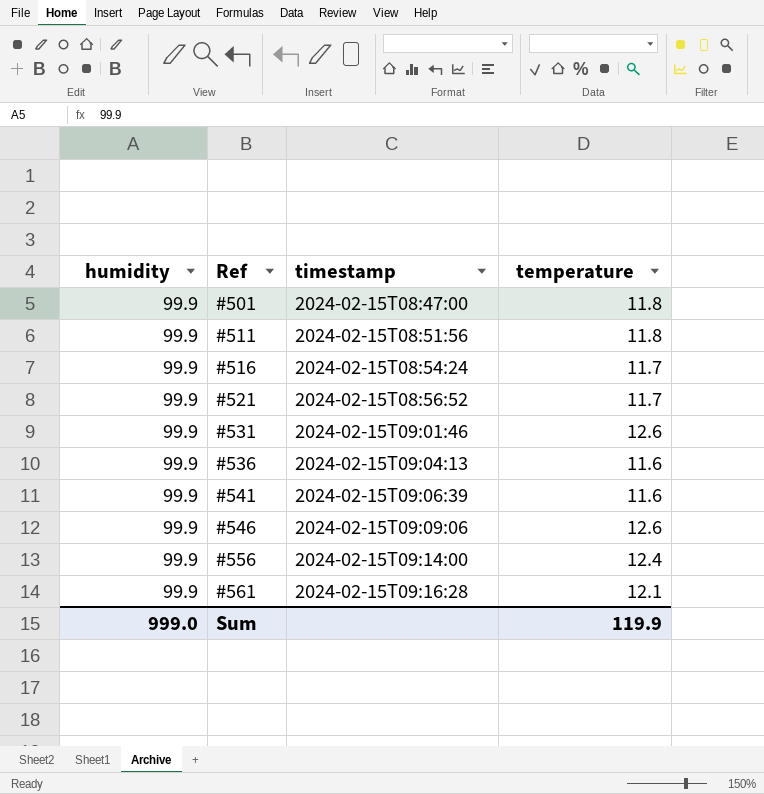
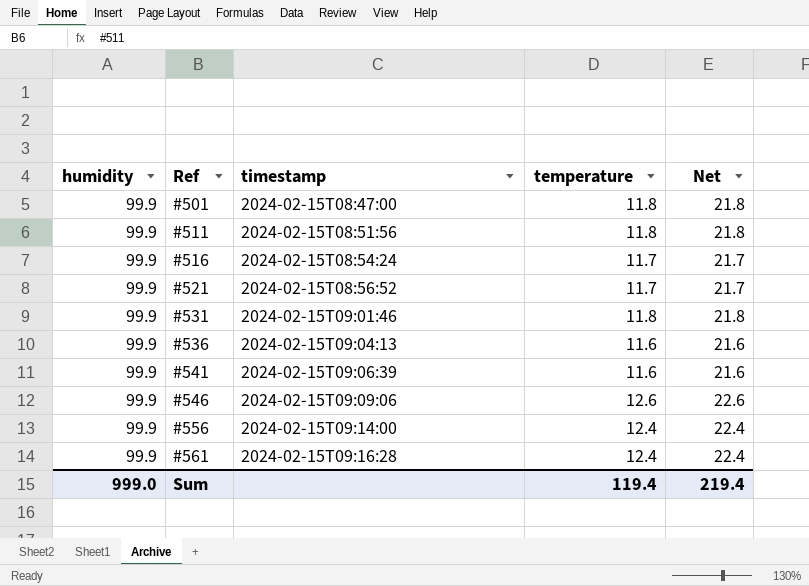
column Net | formula: none -> [temperature] + 10
#531 | temperature: 12.6 -> 11.8
#561 | temperature: 12.1 -> 12.4
Sum | temperature: 119.9 -> 119.4

